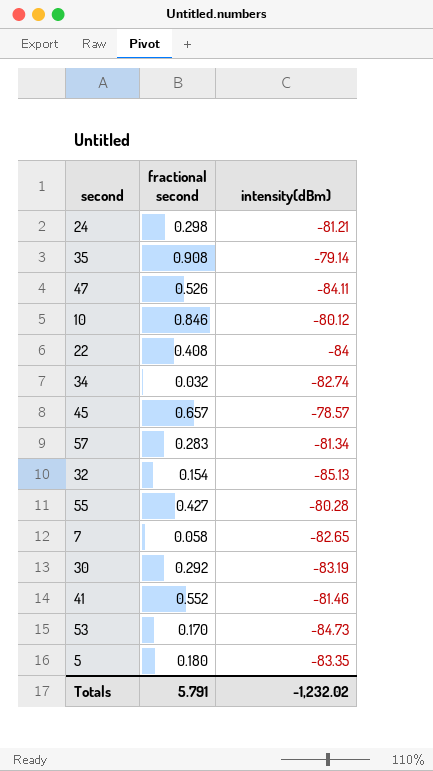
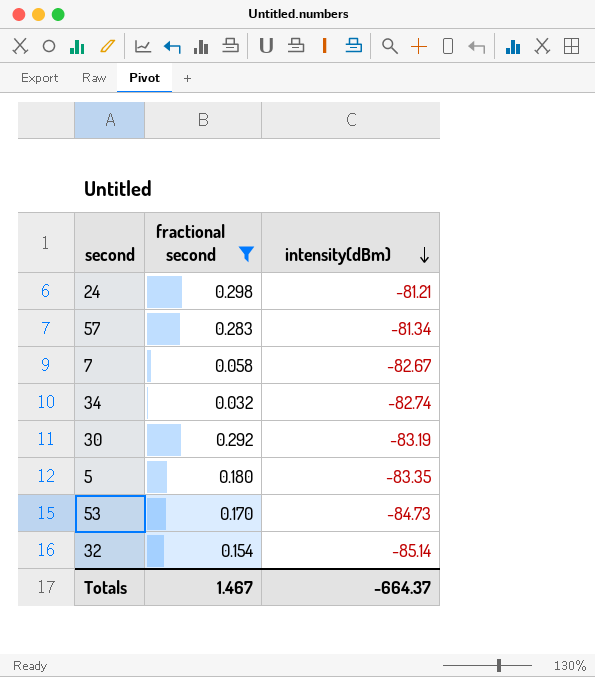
filter: none -> fractional second <= 0.298
row order: none -> intensity(dBm) descending
7 | intensity(dBm): -82.65 -> -82.67
32 | intensity(dBm): -85.13 -> -85.14
Totals | fractional second: 5.791 -> 1.467
Totals | intensity(dBm): -1,232.02 -> -664.37

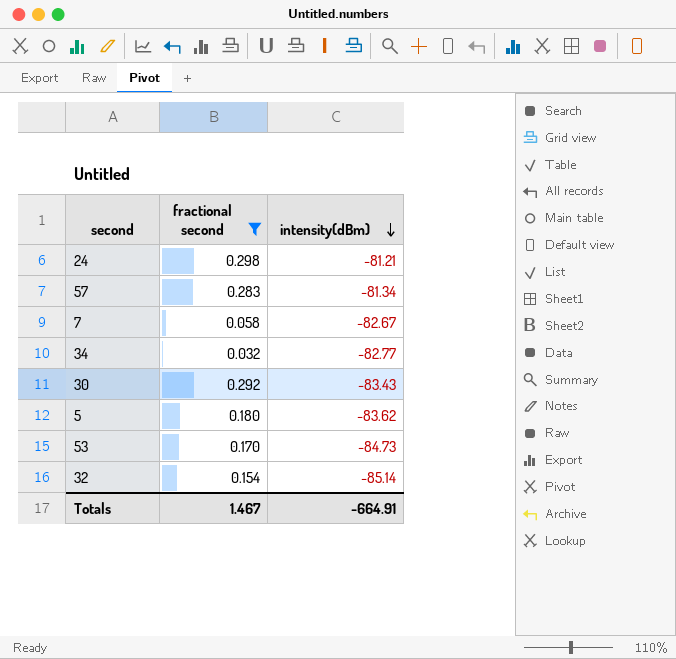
34 | intensity(dBm): -82.74 -> -82.77
30 | intensity(dBm): -83.19 -> -83.43
5 | intensity(dBm): -83.35 -> -83.62
Totals | intensity(dBm): -664.37 -> -664.91

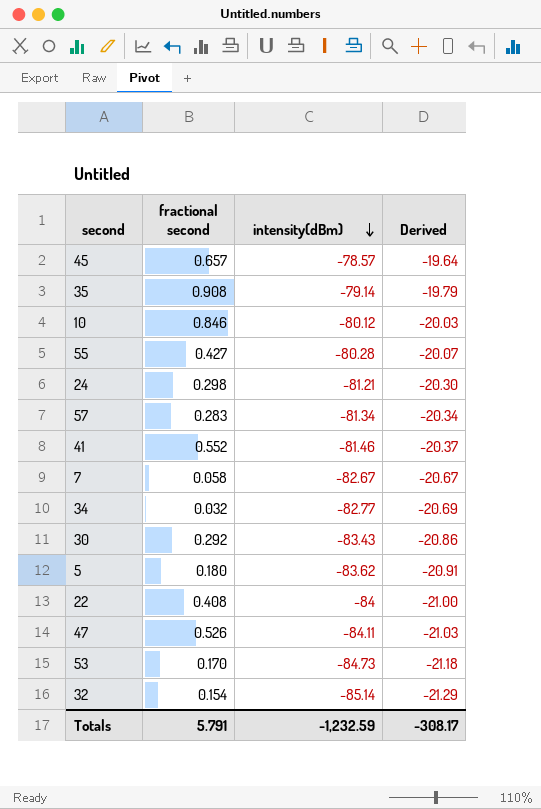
filter: fractional second <= 0.298 -> none
column Derived | formula: none -> [intensity(dBm)] * 0.25
Totals | fractional second: 1.467 -> 5.791
Totals | intensity(dBm): -664.91 -> -1,232.59

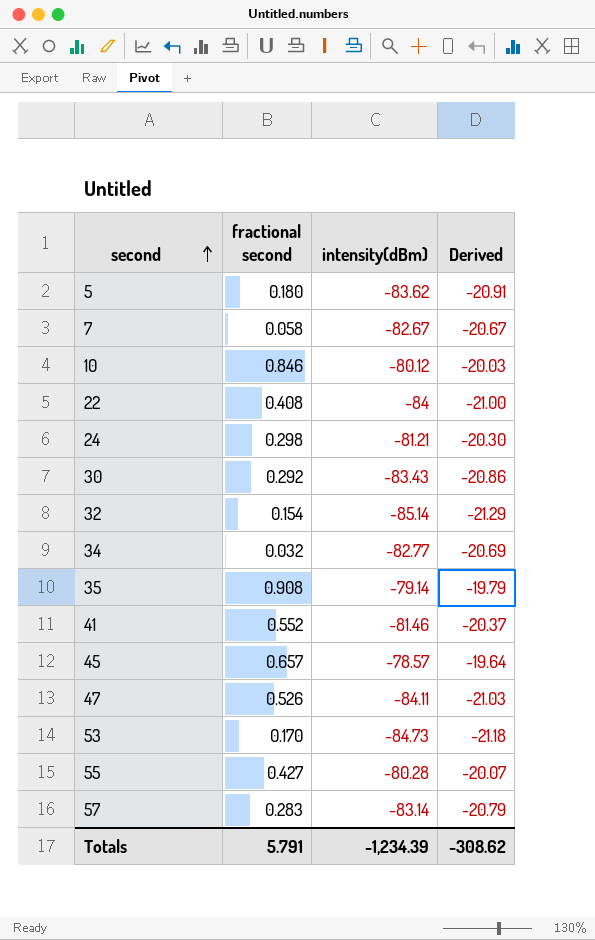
row order: intensity(dBm) descending -> second ascending
57 | intensity(dBm): -81.34 -> -83.14
57 | Derived: -20.34 -> -20.79
Totals | intensity(dBm): -1,232.59 -> -1,234.39
Totals | Derived: -308.17 -> -308.62

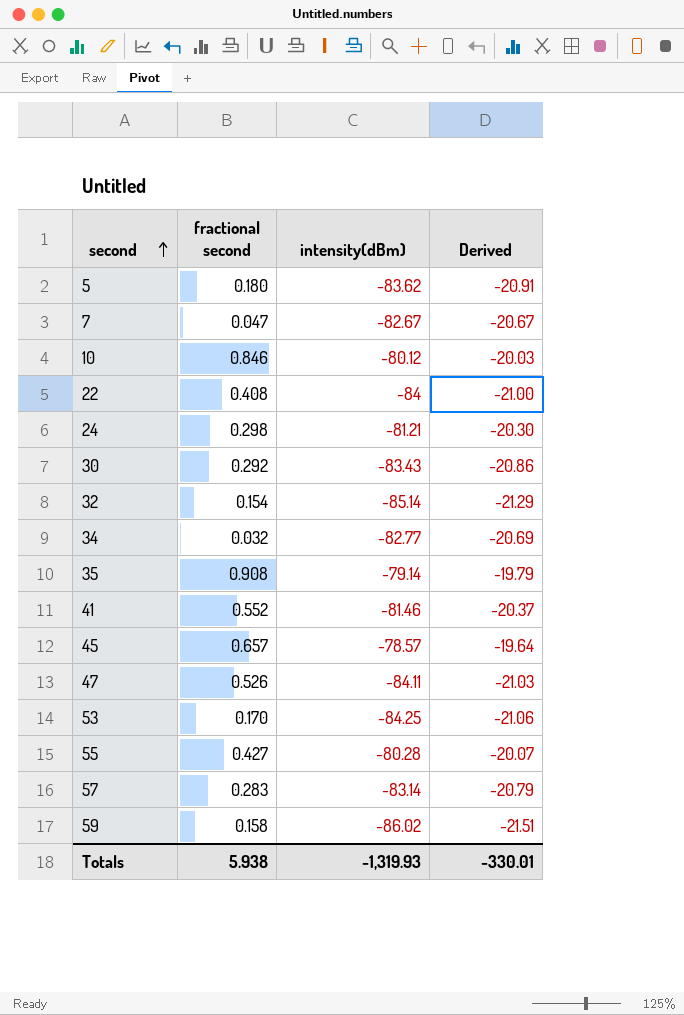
7 | fractional second: 0.058 -> 0.047
53 | intensity(dBm): -84.73 -> -84.25
53 | Derived: -21.18 -> -21.06
row 59: none -> 0.158 | -86.02 | -21.51
Totals | fractional second: 5.791 -> 5.938
Totals | intensity(dBm): -1,234.39 -> -1,319.93
Totals | Derived: -308.62 -> -330.01

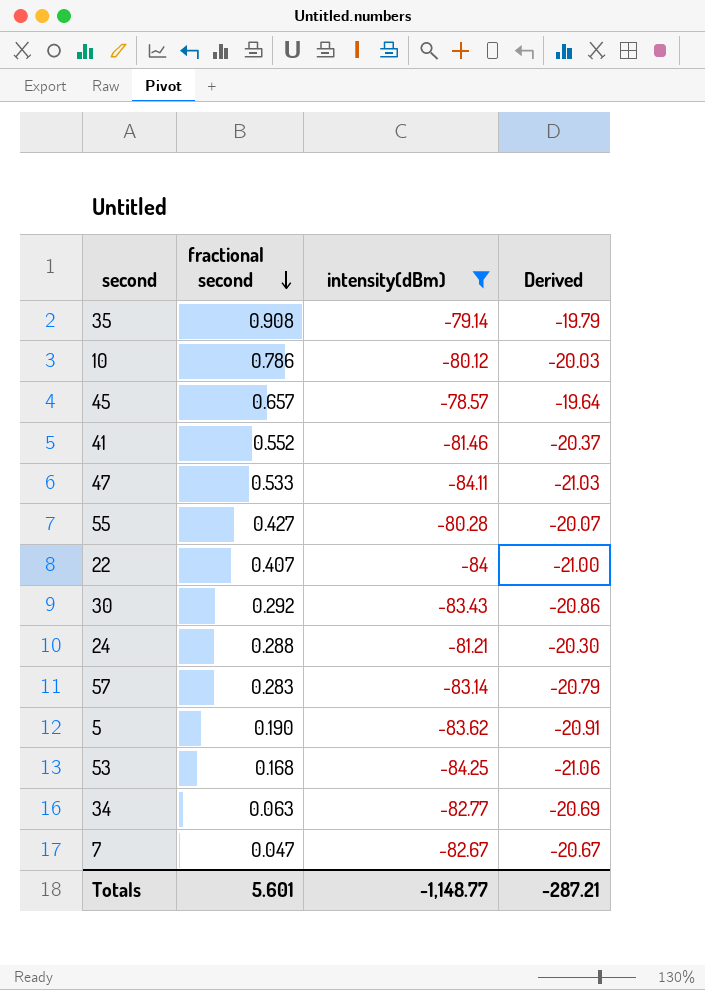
filter: none -> intensity(dBm) >= -84.25
row order: second ascending -> fractional second descending
10 | fractional second: 0.846 -> 0.786
47 | fractional second: 0.526 -> 0.533
22 | fractional second: 0.408 -> 0.407
24 | fractional second: 0.298 -> 0.288
5 | fractional second: 0.180 -> 0.190
53 | fractional second: 0.170 -> 0.168
34 | fractional second: 0.032 -> 0.063
Totals | fractional second: 5.938 -> 5.601
Totals | intensity(dBm): -1,319.93 -> -1,148.77
Totals | Derived: -330.01 -> -287.21

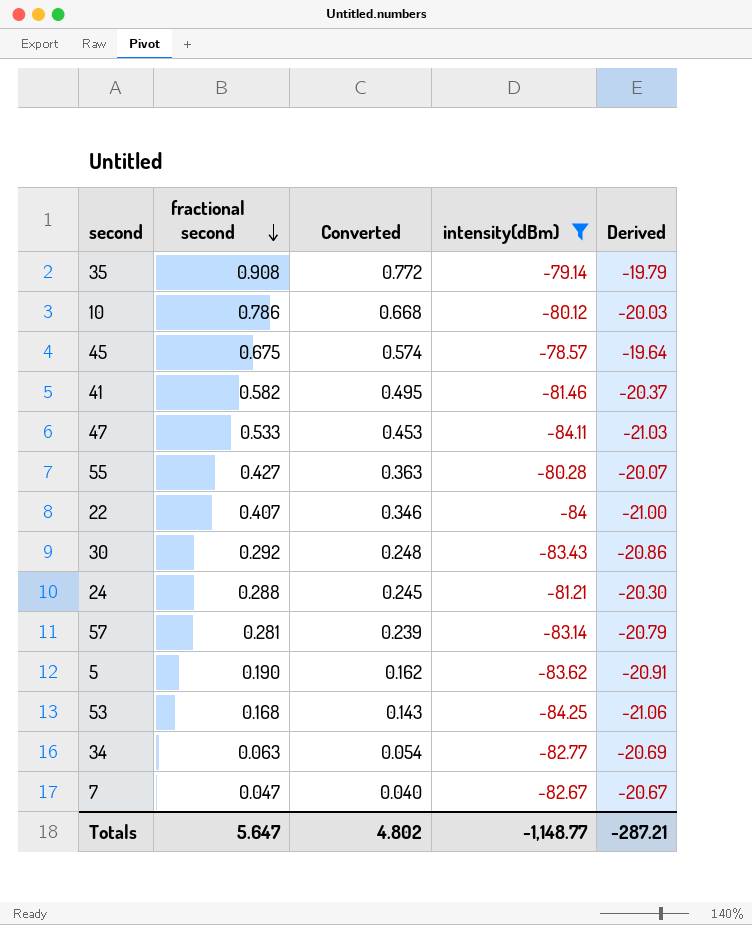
column Converted | formula: none -> [fractional second] * 0.85
45 | fractional second: 0.657 -> 0.675
41 | fractional second: 0.552 -> 0.582
57 | fractional second: 0.283 -> 0.281
Totals | fractional second: 5.601 -> 5.647

